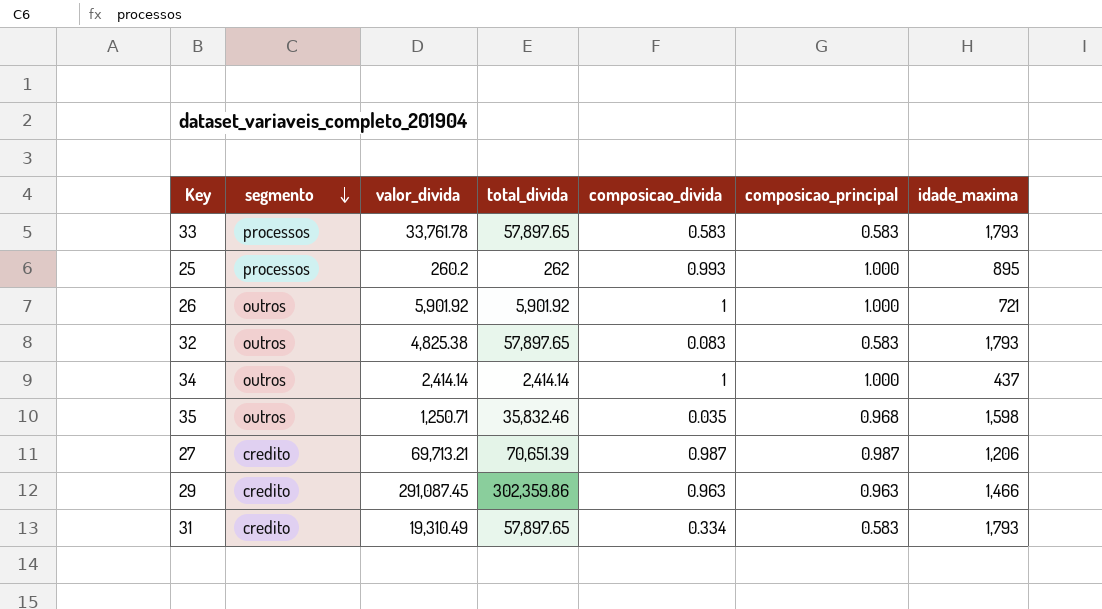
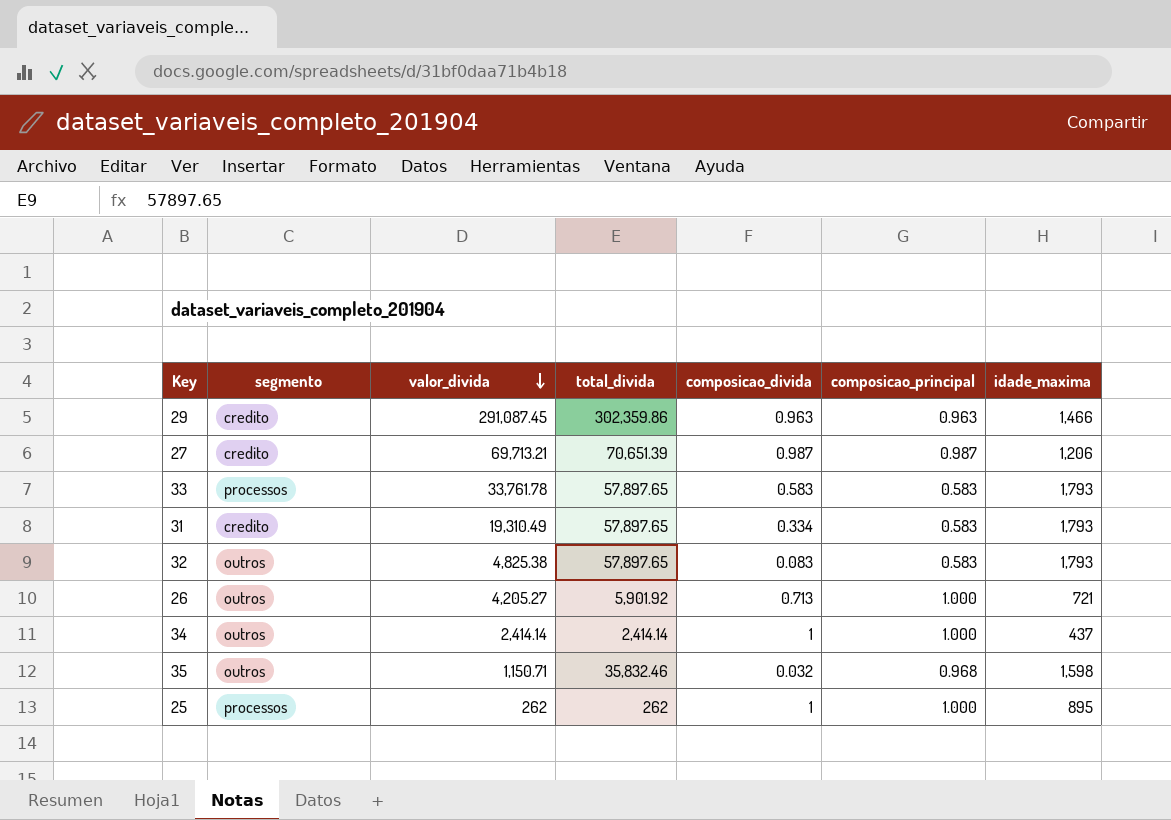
row order: segmento descending -> valor_divida descending
26 | valor_divida: 5,901.92 -> 4,205.27
26 | composicao_divida: 1 -> 0.713
35 | valor_divida: 1,250.71 -> 1,150.71
35 | composicao_divida: 0.035 -> 0.032
25 | valor_divida: 260.2 -> 262
25 | composicao_divida: 0.993 -> 1

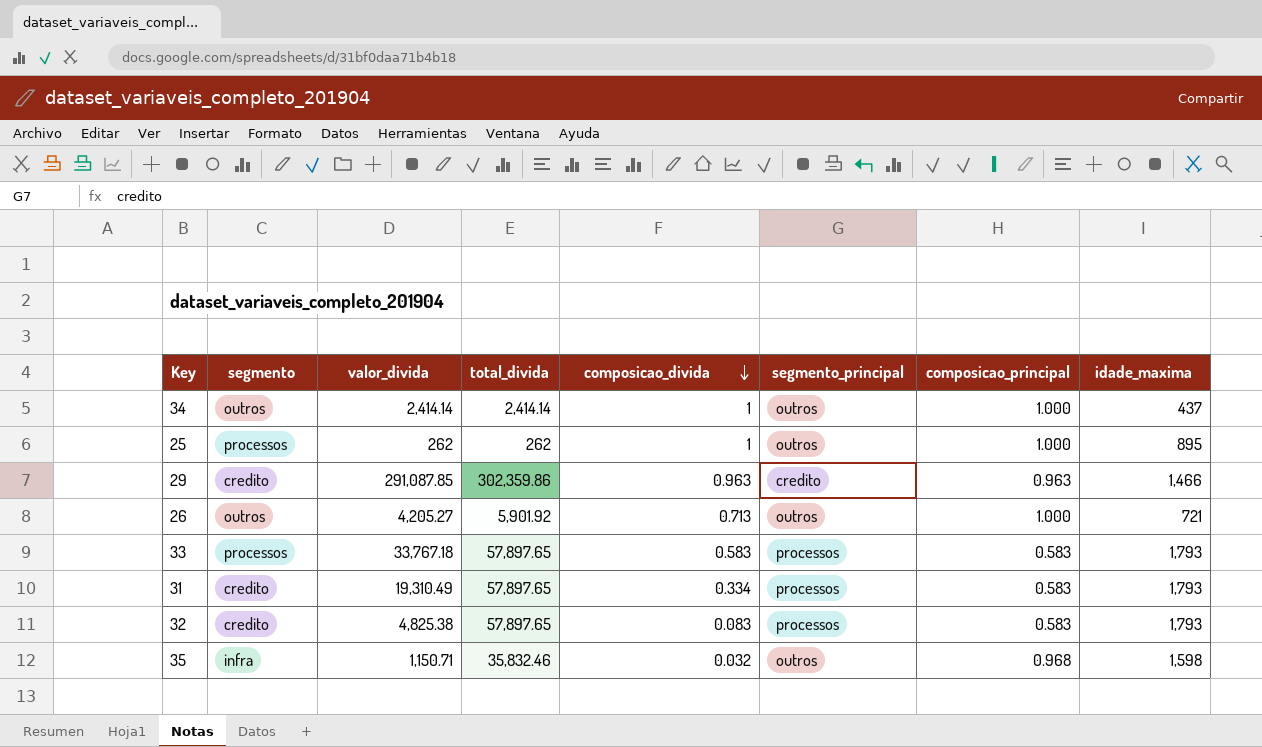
row order: valor_divida descending -> composicao_divida descending
column segmento_principal | position: none -> 6
row 27: credito | 69,713.21 | 70,651.39 | 0.987 | 0.987 | 1,206 -> none
29 | valor_divida: 291,087.45 -> 291,087.85
33 | valor_divida: 33,761.78 -> 33,767.18
32 | segmento: outros -> credito
35 | segmento: outros -> infra

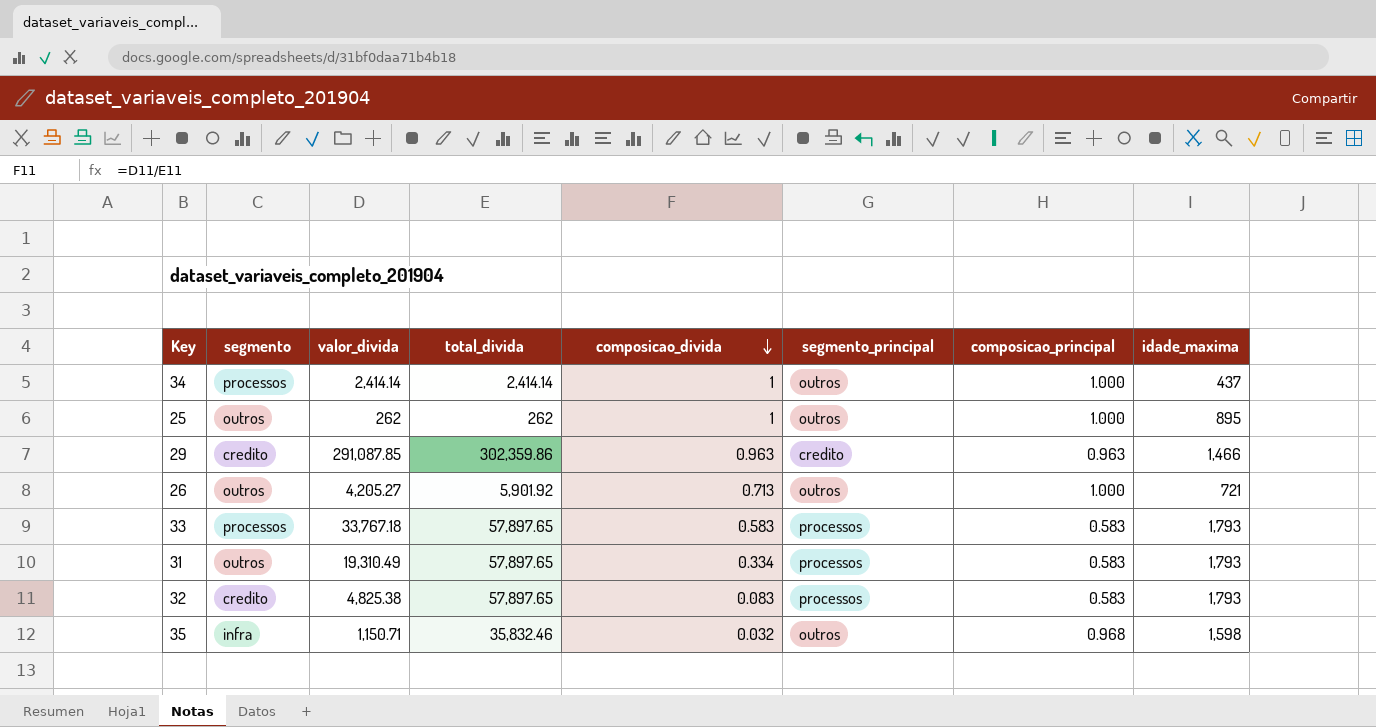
34 | segmento: outros -> processos
25 | segmento: processos -> outros
31 | segmento: credito -> outros

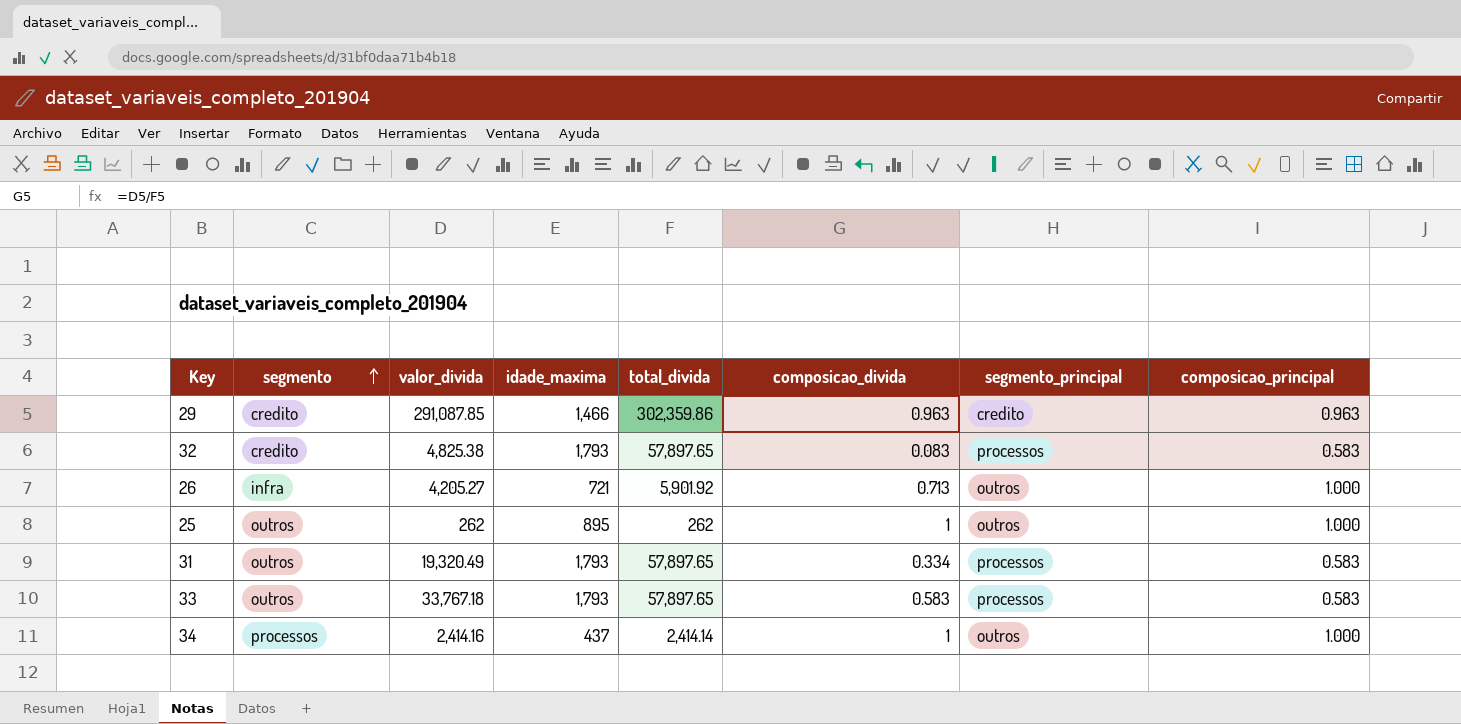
row order: composicao_divida descending -> segmento ascending
column idade_maxima | position: 8 -> 4
row 35: infra | 1,150.71 | 35,832.46 | 0.032 | outros | 0.968 | 1,598 -> none
26 | segmento: outros -> infra
31 | valor_divida: 19,310.49 -> 19,320.49
33 | segmento: processos -> outros
34 | valor_divida: 2,414.14 -> 2,414.16

